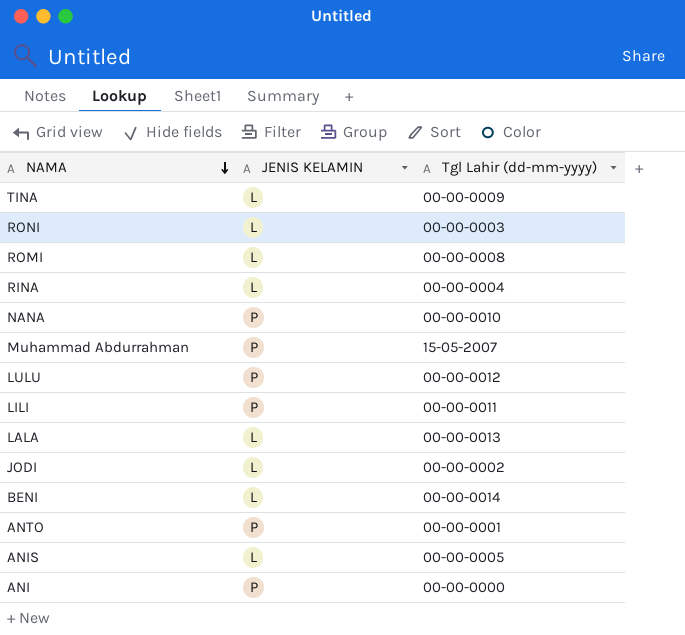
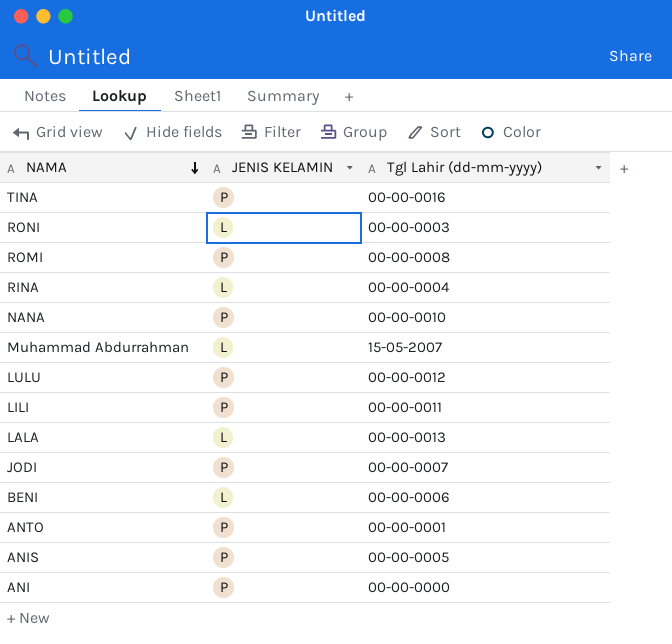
TINA | JENIS KELAMIN: L -> P
TINA | Tgl Lahir (dd-mm-yyyy): 00-00-0009 -> 00-00-0016
ROMI | JENIS KELAMIN: L -> P
Muhammad Abdurrahman | JENIS KELAMIN: P -> L
JODI | JENIS KELAMIN: L -> P
JODI | Tgl Lahir (dd-mm-yyyy): 00-00-0002 -> 00-00-0007
BENI | Tgl Lahir (dd-mm-yyyy): 00-00-0014 -> 00-00-0006
ANIS | JENIS KELAMIN: L -> P

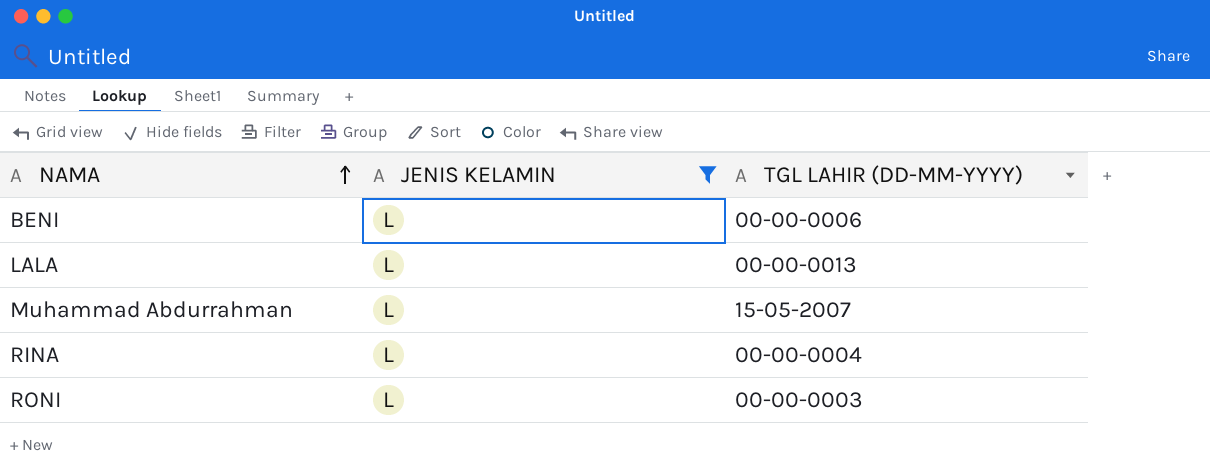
filter: none -> JENIS KELAMIN = L
row order: NAMA descending -> NAMA ascending
column name: Tgl Lahir (dd-mm-yyyy) -> TGL LAHIR (DD-MM-YYYY)

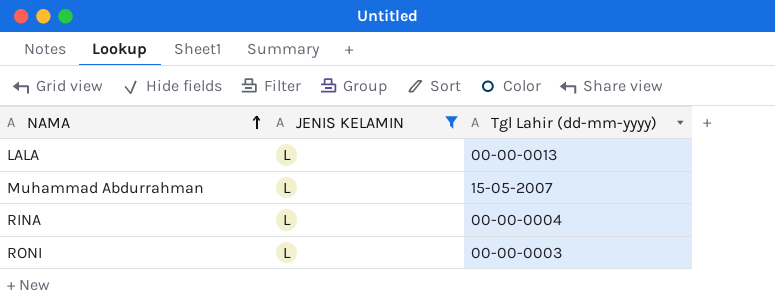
column name: TGL LAHIR (DD-MM-YYYY) -> Tgl Lahir (dd-mm-yyyy)
row BENI: L | 00-00-0006 -> none

